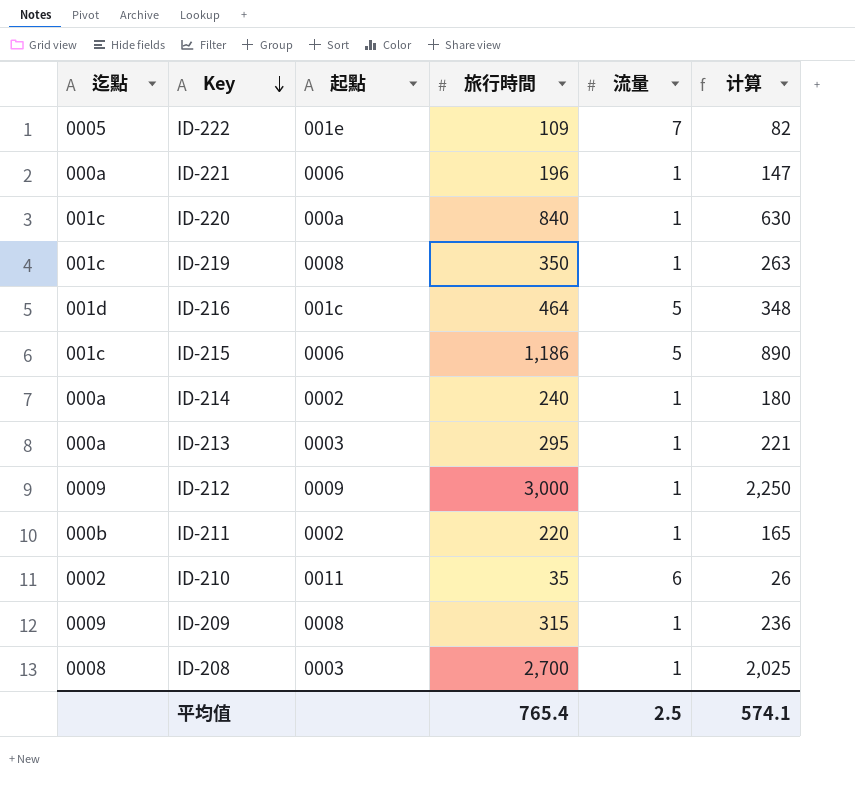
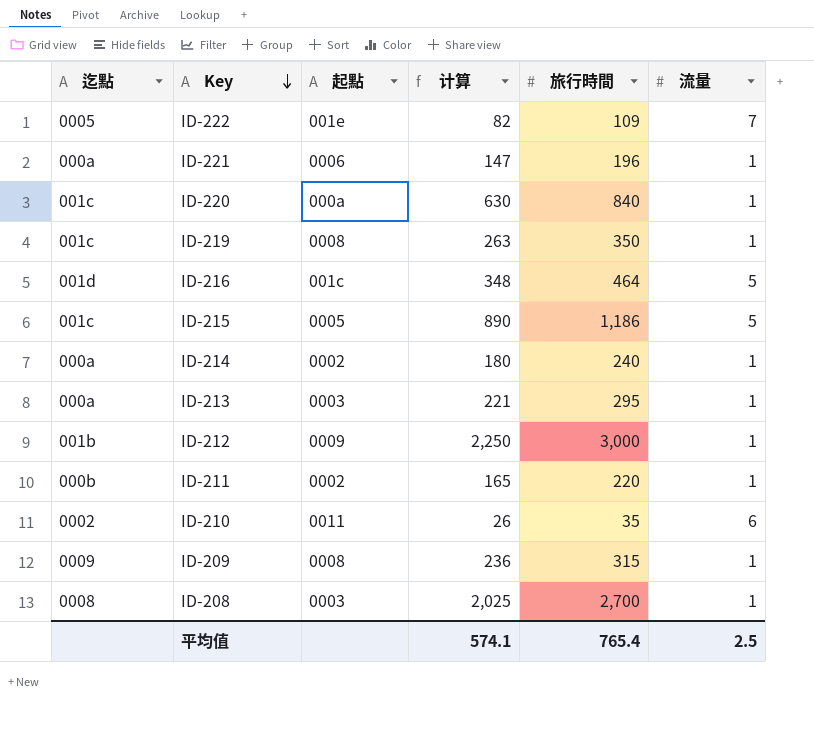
column 计算 | position: 6 -> 4
ID-215 | 起點: 0006 -> 0005
ID-212 | 迄點: 0009 -> 001b

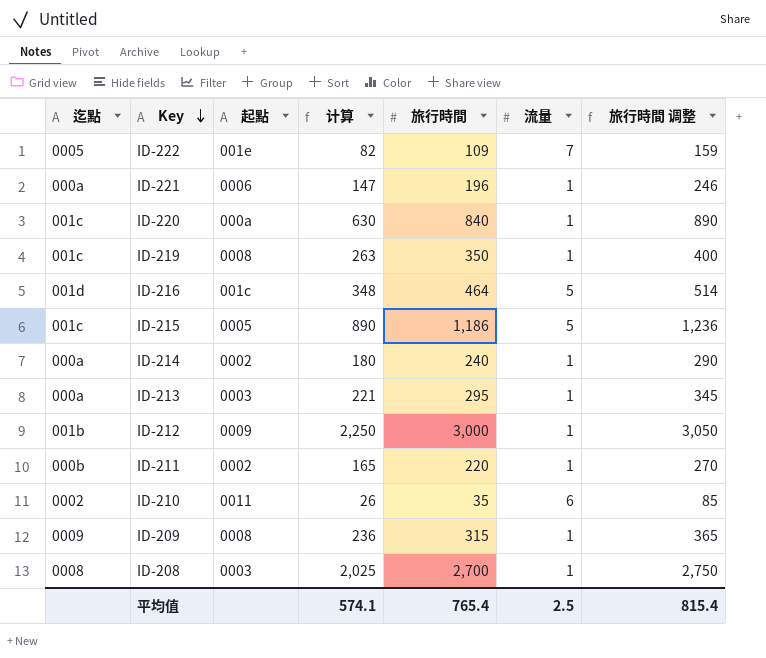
column 旅行時間 调整 | formula: none -> [旅行時間] + 50

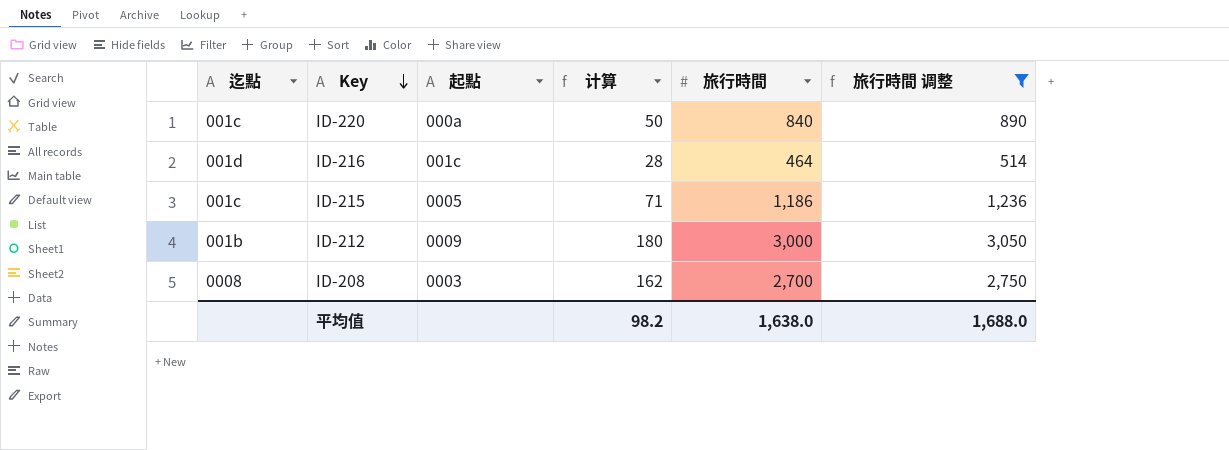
filter: none -> 旅行時間 调整 >= 514
column 流量 | position: 6 -> none
column 计算 | formula: [旅行時間] * 0.75 -> [旅行時間] * 0.06
平均值 | 计算: 574.1 -> 98.2
平均值 | 旅行時間: 765.4 -> 1,638.0
平均值 | 旅行時間 调整: 815.4 -> 1,688.0

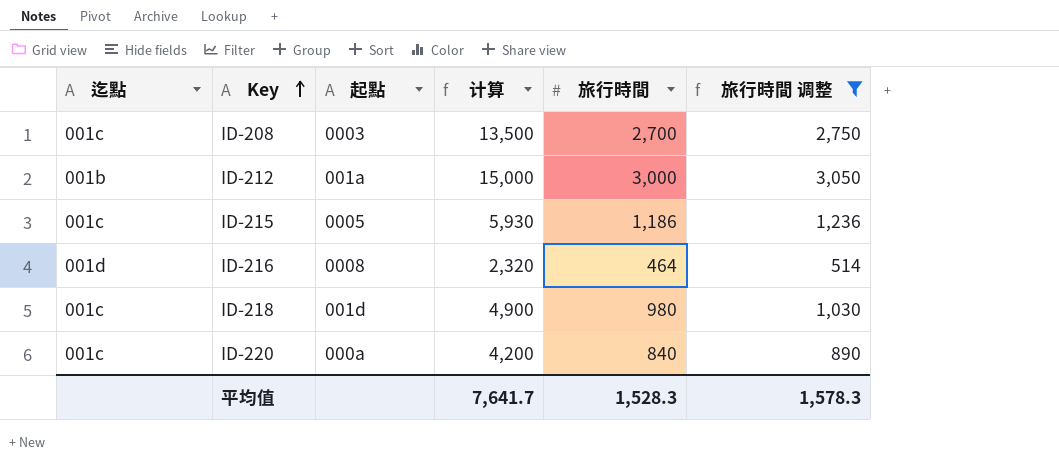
row order: Key descending -> Key ascending
column 计算 | formula: [旅行時間] * 0.06 -> [旅行時間] * 5
ID-208 | 迄點: 0008 -> 001c
ID-212 | 起點: 0009 -> 001a
ID-216 | 起點: 001c -> 0008
row ID-218: none -> 001c | 001d | 4,900 | 980 | 1,030
平均值 | 计算: 98.2 -> 7,641.7
平均值 | 旅行時間: 1,638.0 -> 1,528.3
平均值 | 旅行時間 调整: 1,688.0 -> 1,578.3

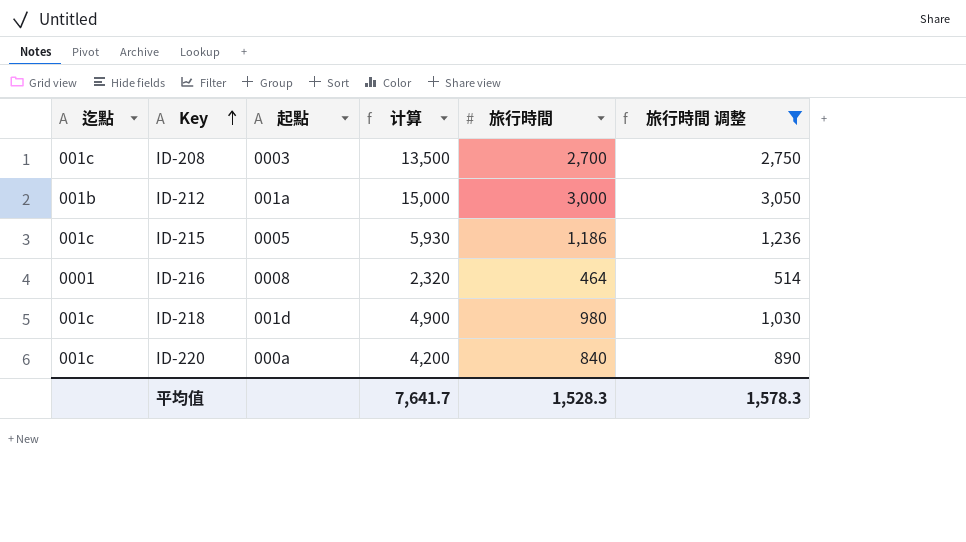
ID-216 | 迄點: 001d -> 0001

